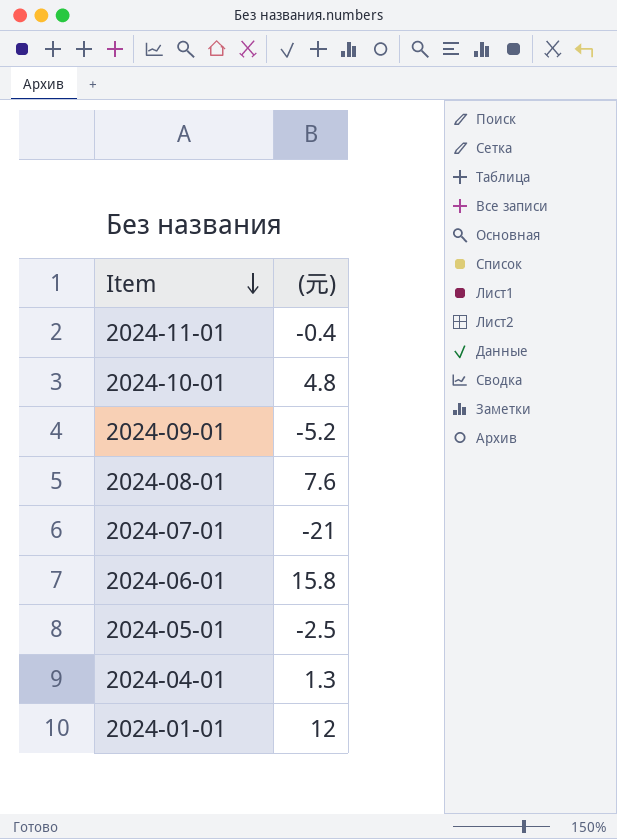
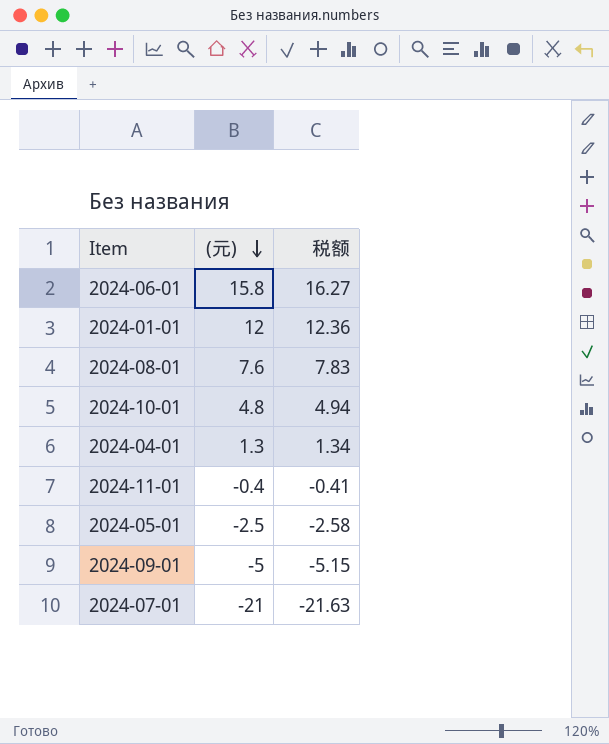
row order: Item descending -> (元) descending
column 税额 | formula: none -> [(元)] * 1.03
2024-09-01 | (元): -5.2 -> -5

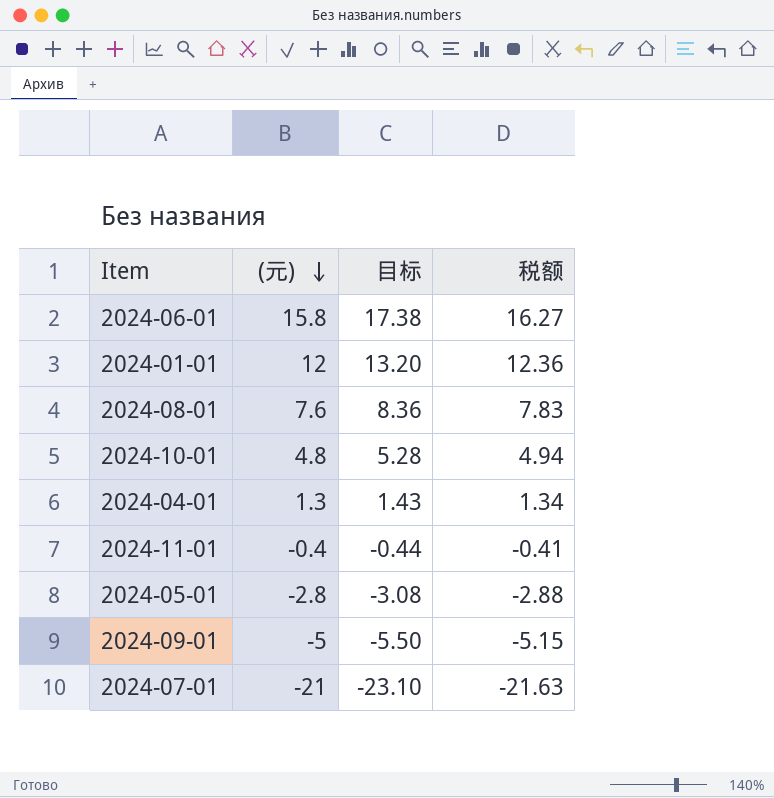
column 目标 | formula: none -> [(元)] * 1.1
2024-05-01 | (元): -2.5 -> -2.8
2024-05-01 | 税额: -2.58 -> -2.88

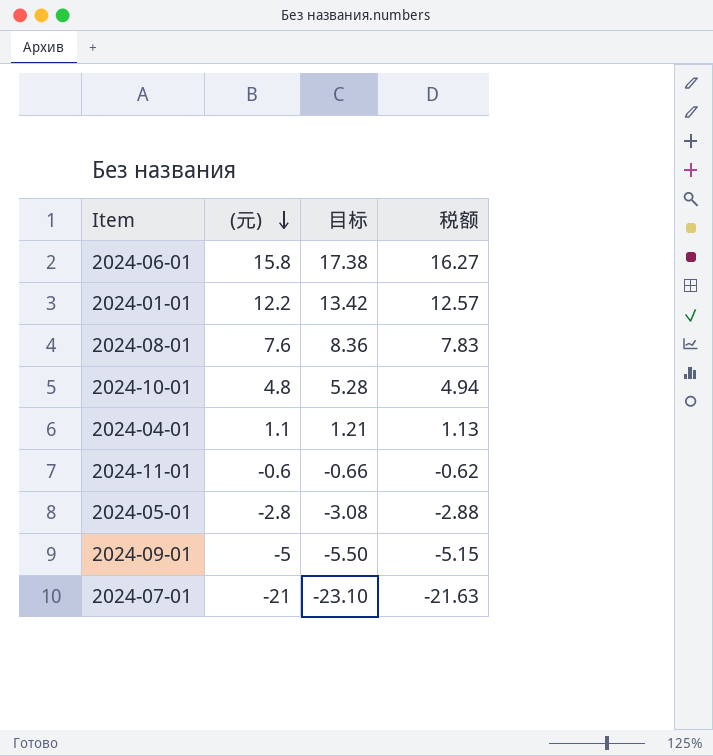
2024-01-01 | (元): 12 -> 12.2
2024-01-01 | 目标: 13.20 -> 13.42
2024-01-01 | 税额: 12.36 -> 12.57
2024-04-01 | (元): 1.3 -> 1.1
2024-04-01 | 目标: 1.43 -> 1.21
2024-04-01 | 税额: 1.34 -> 1.13
2024-11-01 | (元): -0.4 -> -0.6
2024-11-01 | 目标: -0.44 -> -0.66
2024-11-01 | 税额: -0.41 -> -0.62

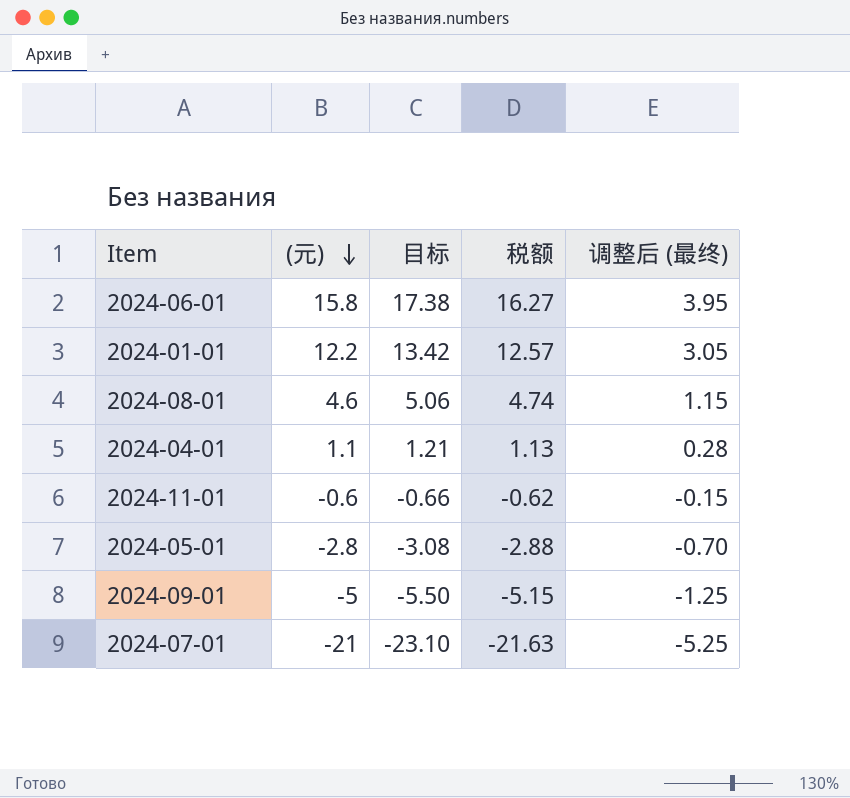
column 调整后 (最终) | formula: none -> [(元)] * 0.25
row 2024-10-01: 4.8 | 5.28 | 4.94 -> none
2024-08-01 | (元): 7.6 -> 4.6
2024-08-01 | 目标: 8.36 -> 5.06
2024-08-01 | 税额: 7.83 -> 4.74

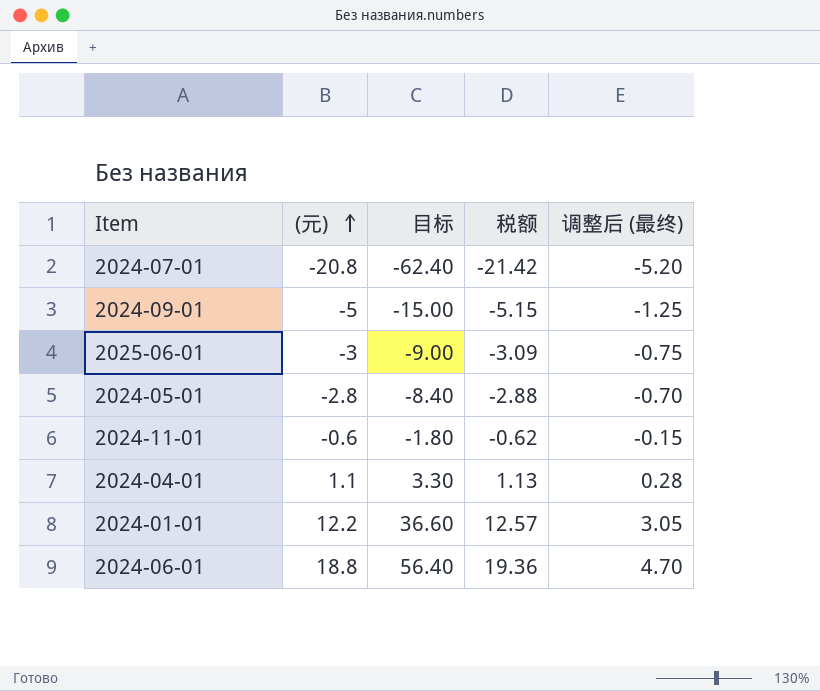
row order: (元) descending -> (元) ascending
column 目标 | formula: [(元)] * 1.1 -> [(元)] * 3
row 2024-08-01: 4.6 | 5.06 | 4.74 | 1.15 -> none
2024-07-01 | (元): -21 -> -20.8
2024-07-01 | 税额: -21.63 -> -21.42
2024-07-01 | 调整后 (最终): -5.25 -> -5.20
row 2025-06-01: none -> -3 | -9.00 | -3.09 | -0.75
2024-06-01 | (元): 15.8 -> 18.8
2024-06-01 | 税额: 16.27 -> 19.36
2024-06-01 | 调整后 (最终): 3.95 -> 4.70

